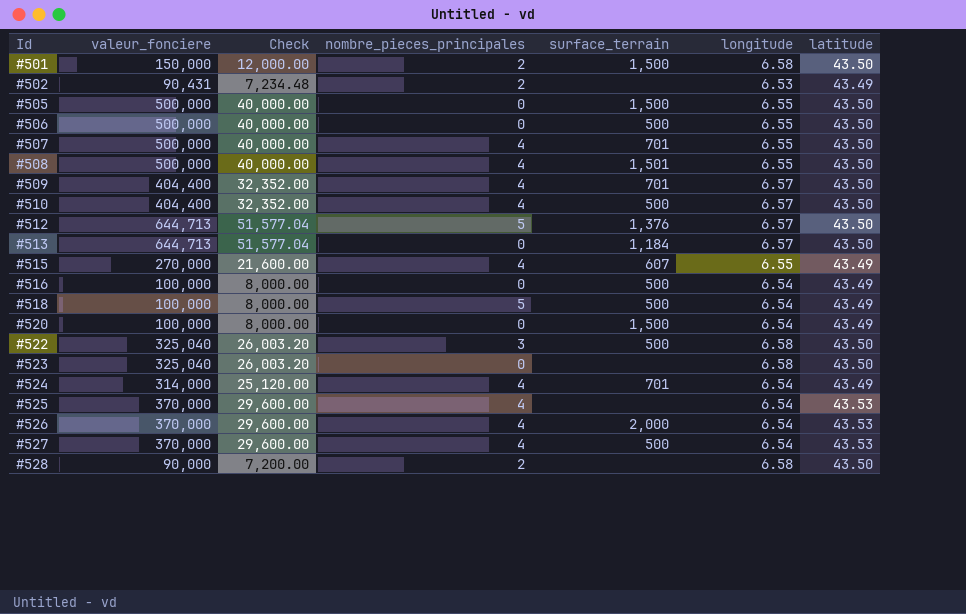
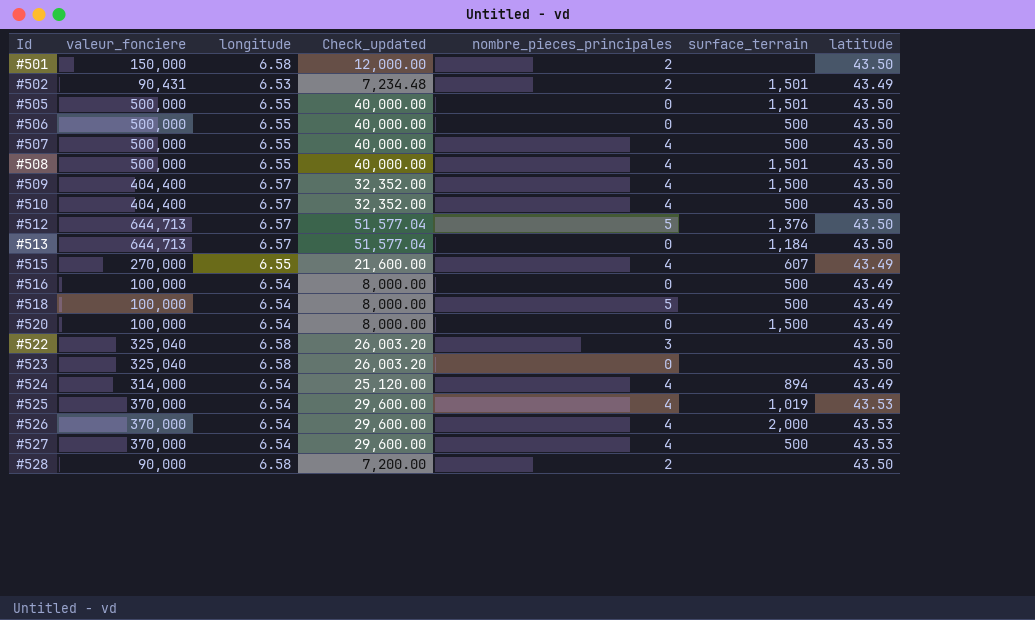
column longitude | position: 6 -> 3
column name: Check -> Check_updated
#501 | surface_terrain: 1,500 -> none
#502 | surface_terrain: none -> 1,501
#505 | surface_terrain: 1,500 -> 1,501
#507 | surface_terrain: 701 -> 500
#509 | surface_terrain: 701 -> 1,500
#522 | surface_terrain: 500 -> none
#524 | surface_terrain: 701 -> 894
#525 | surface_terrain: none -> 1,019

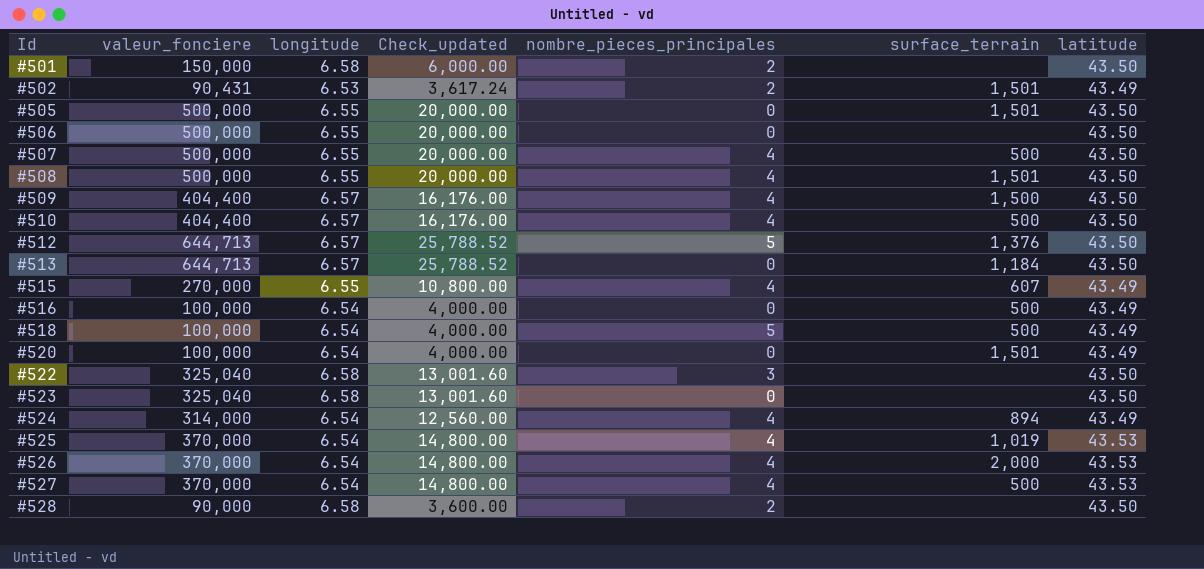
column Check_updated | formula: [valeur_fonciere] * 0.08 -> [valeur_fonciere] * 0.04
#506 | surface_terrain: 500 -> none
#520 | surface_terrain: 1,500 -> 1,501

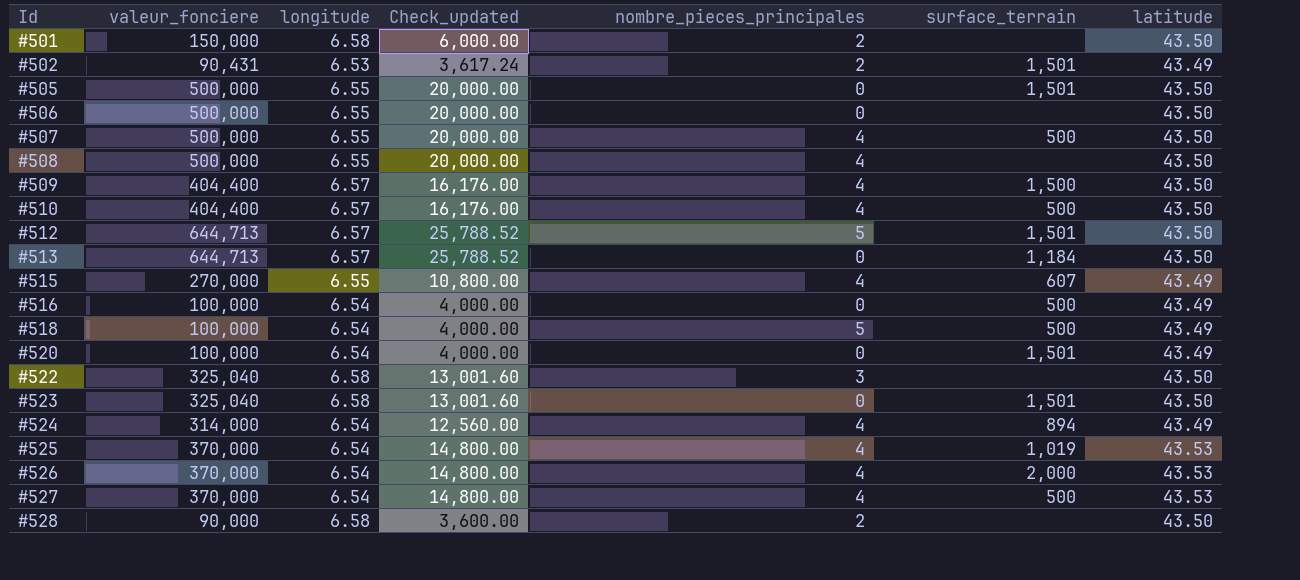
#508 | surface_terrain: 1,501 -> none
#512 | surface_terrain: 1,376 -> 1,501
#523 | surface_terrain: none -> 1,501

